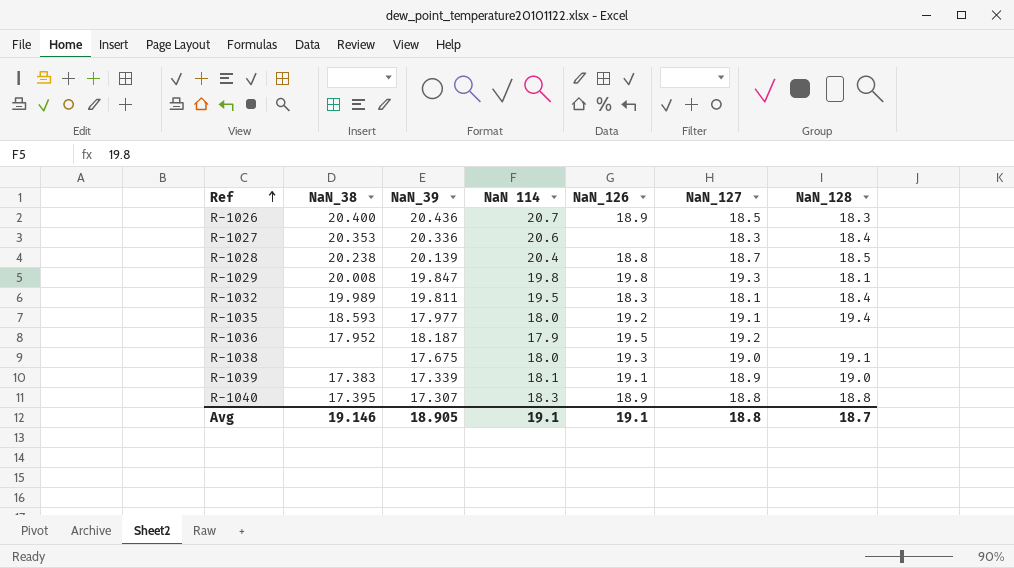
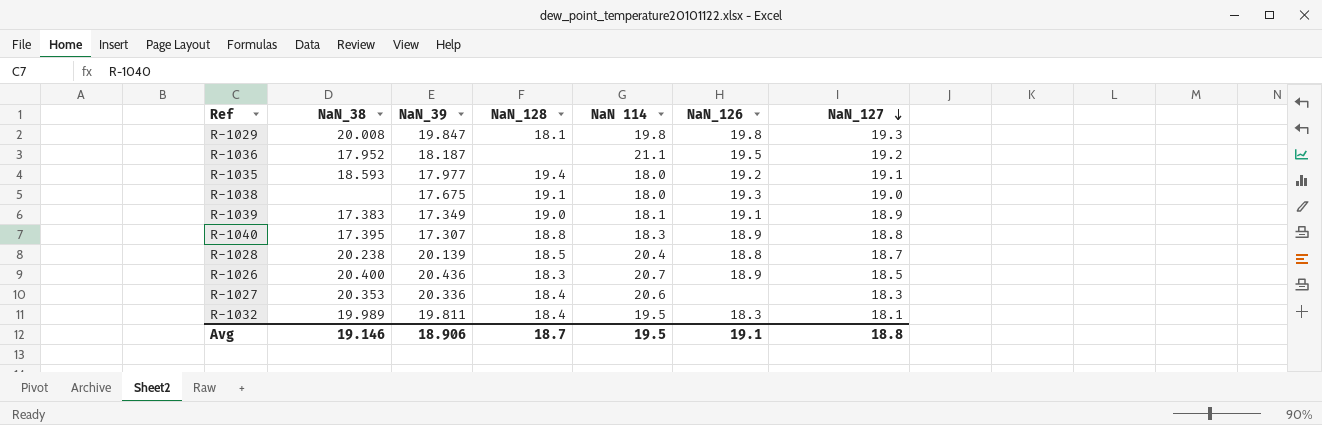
row order: Ref ascending -> NaN_127 descending
column NaN_128 | position: 7 -> 4
R-1036 | NaN 114: 17.9 -> 21.1
R-1039 | NaN_39: 17.339 -> 17.349
Avg | NaN_39: 18.905 -> 18.906
Avg | NaN 114: 19.1 -> 19.5

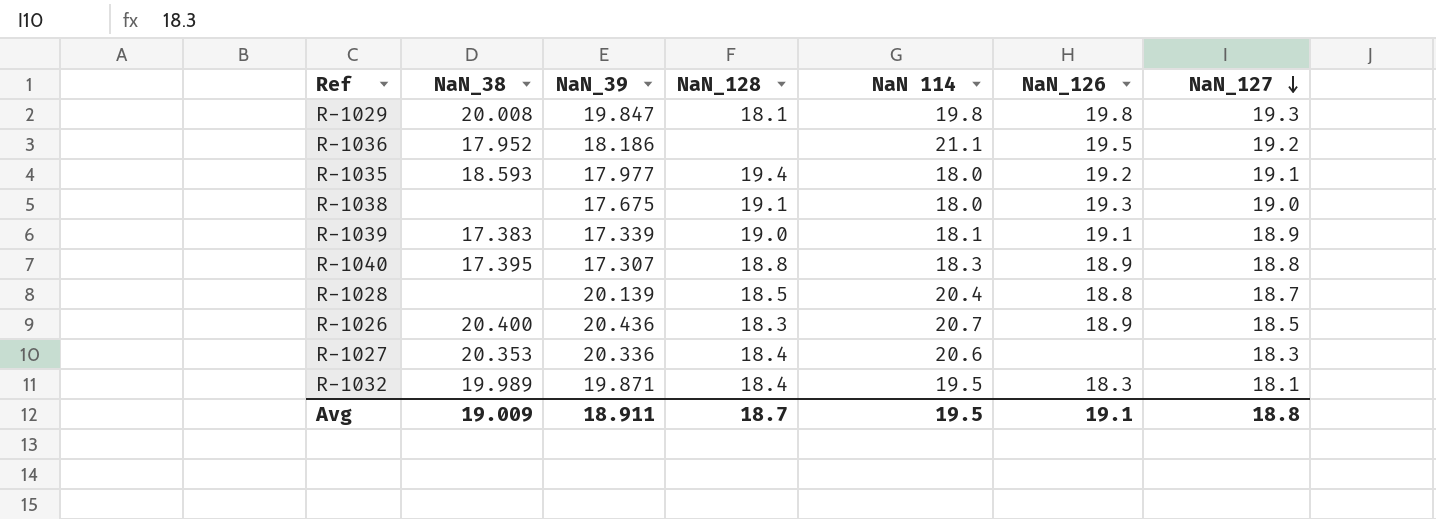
R-1036 | NaN_39: 18.187 -> 18.186
R-1039 | NaN_39: 17.349 -> 17.339
R-1028 | NaN_38: 20.238 -> none
R-1032 | NaN_39: 19.811 -> 19.871
Avg | NaN_38: 19.146 -> 19.009
Avg | NaN_39: 18.906 -> 18.911

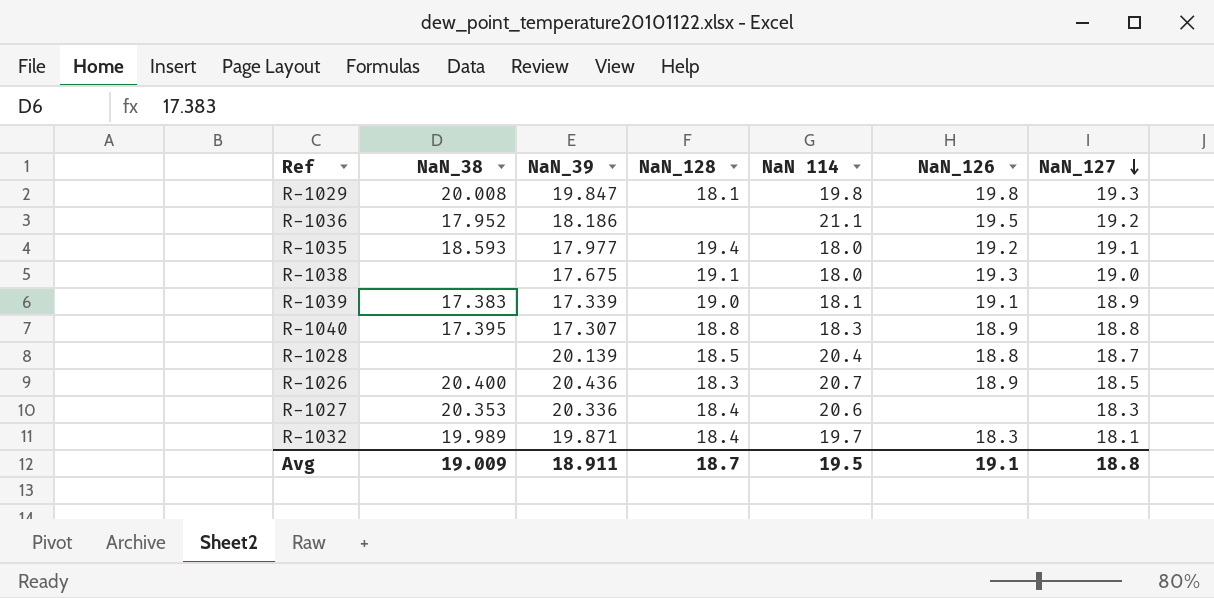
R-1032 | NaN 114: 19.5 -> 19.7

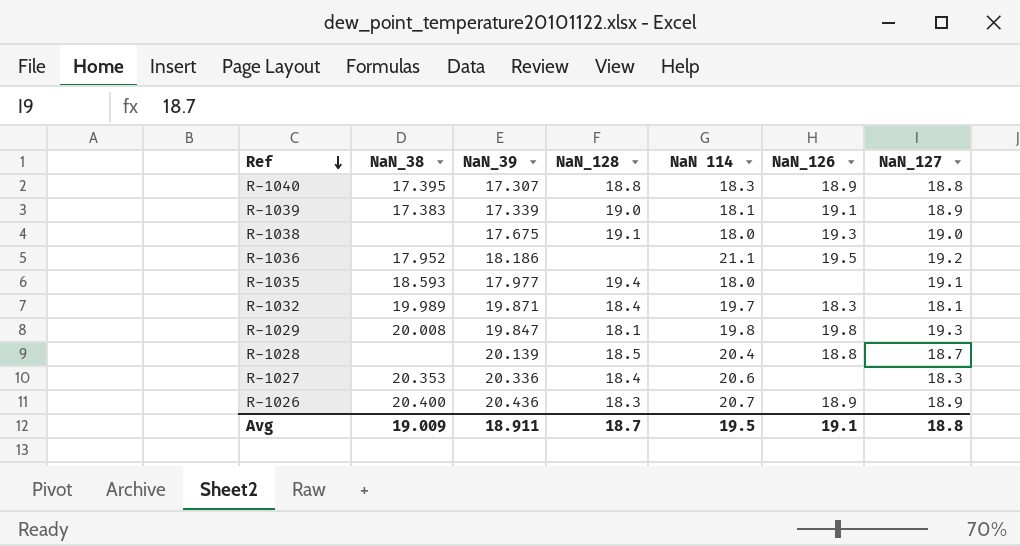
row order: NaN_127 descending -> Ref descending
R-1035 | NaN_126: 19.2 -> none
R-1026 | NaN_127: 18.5 -> 18.9

